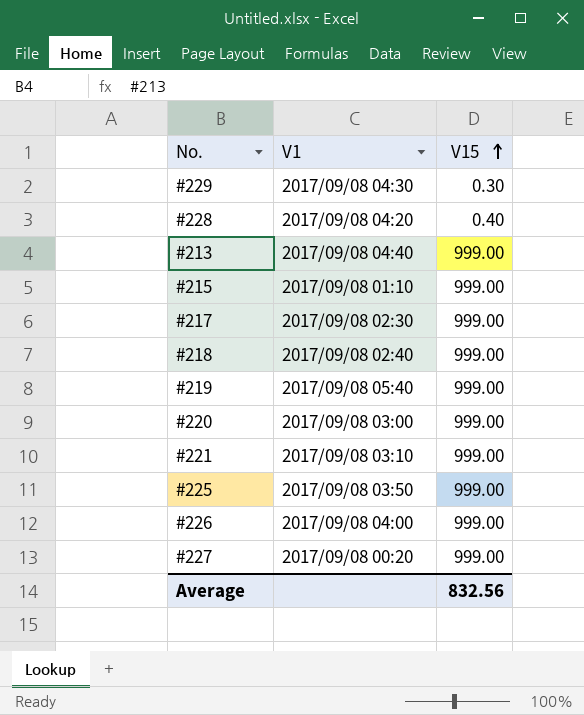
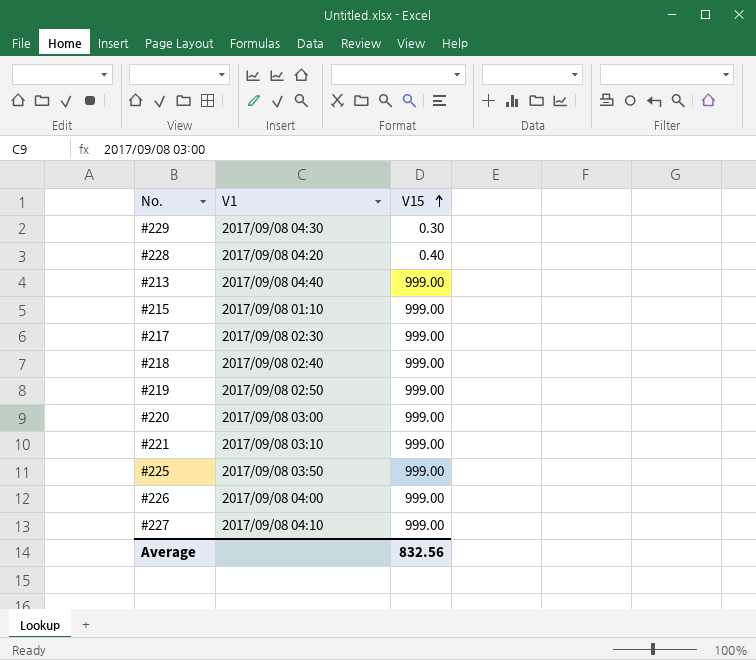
#219 | V1: 2017/09/08 05:40 -> 2017/09/08 02:50
#227 | V1: 2017/09/08 00:20 -> 2017/09/08 04:10

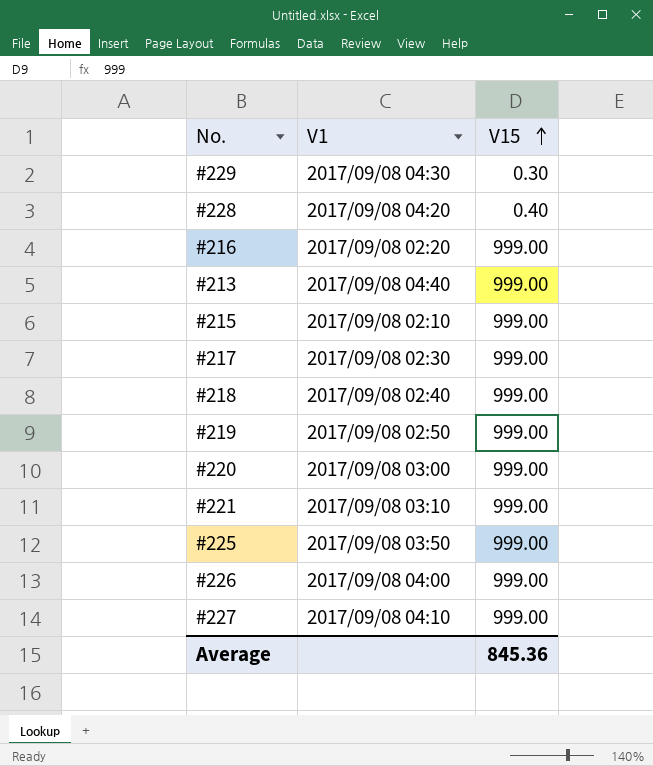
row #216: none -> 2017/09/08 02:20 | 999.00
#215 | V1: 2017/09/08 01:10 -> 2017/09/08 02:10
Average | V15: 832.56 -> 845.36

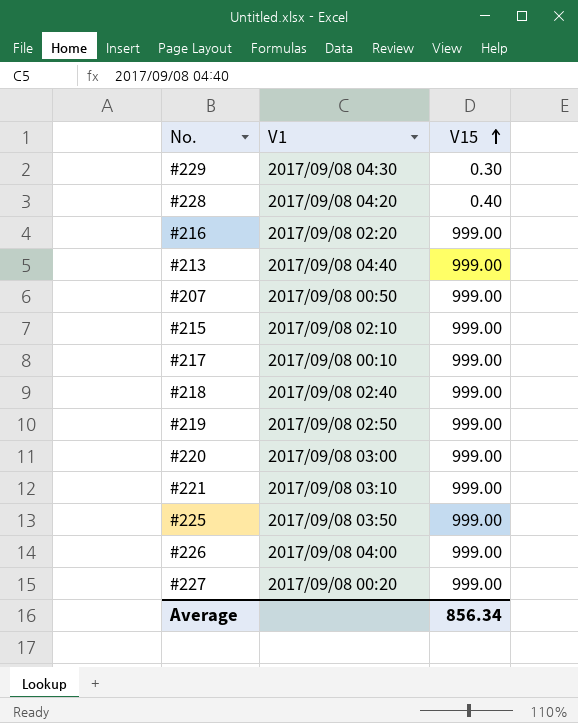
row #207: none -> 2017/09/08 00:50 | 999.00
#217 | V1: 2017/09/08 02:30 -> 2017/09/08 00:10
#227 | V1: 2017/09/08 04:10 -> 2017/09/08 00:20
Average | V15: 845.36 -> 856.34

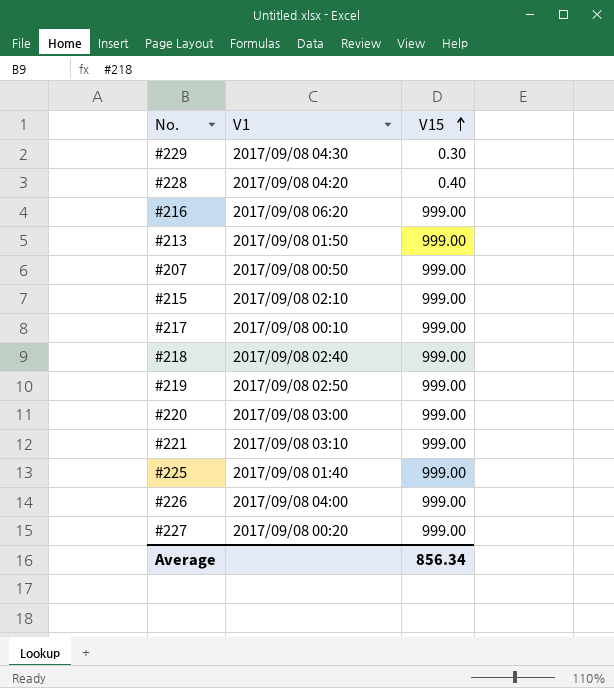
#216 | V1: 2017/09/08 02:20 -> 2017/09/08 06:20
#213 | V1: 2017/09/08 04:40 -> 2017/09/08 01:50
#225 | V1: 2017/09/08 03:50 -> 2017/09/08 01:40

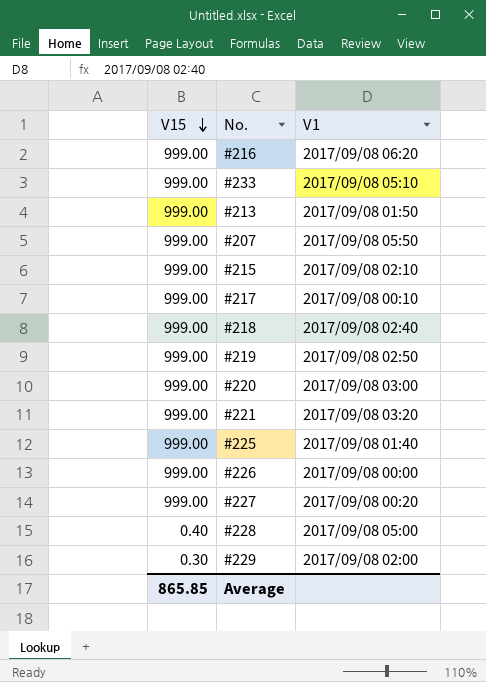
row order: V15 ascending -> V15 descending
column V15 | position: 3 -> 1
row #233: none -> 999.00 | 2017/09/08 05:10
#207 | V1: 2017/09/08 00:50 -> 2017/09/08 05:50
#221 | V1: 2017/09/08 03:10 -> 2017/09/08 03:20
#226 | V1: 2017/09/08 04:00 -> 2017/09/08 00:00
#228 | V1: 2017/09/08 04:20 -> 2017/09/08 05:00
#229 | V1: 2017/09/08 04:30 -> 2017/09/08 02:00
Average | V15: 856.34 -> 865.85

